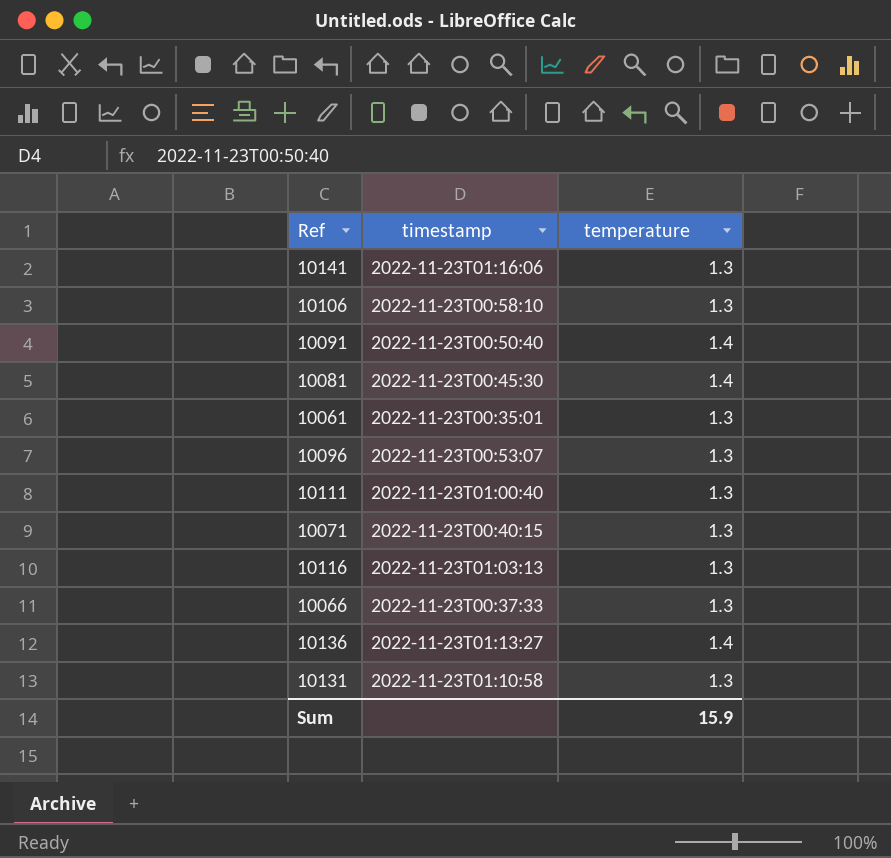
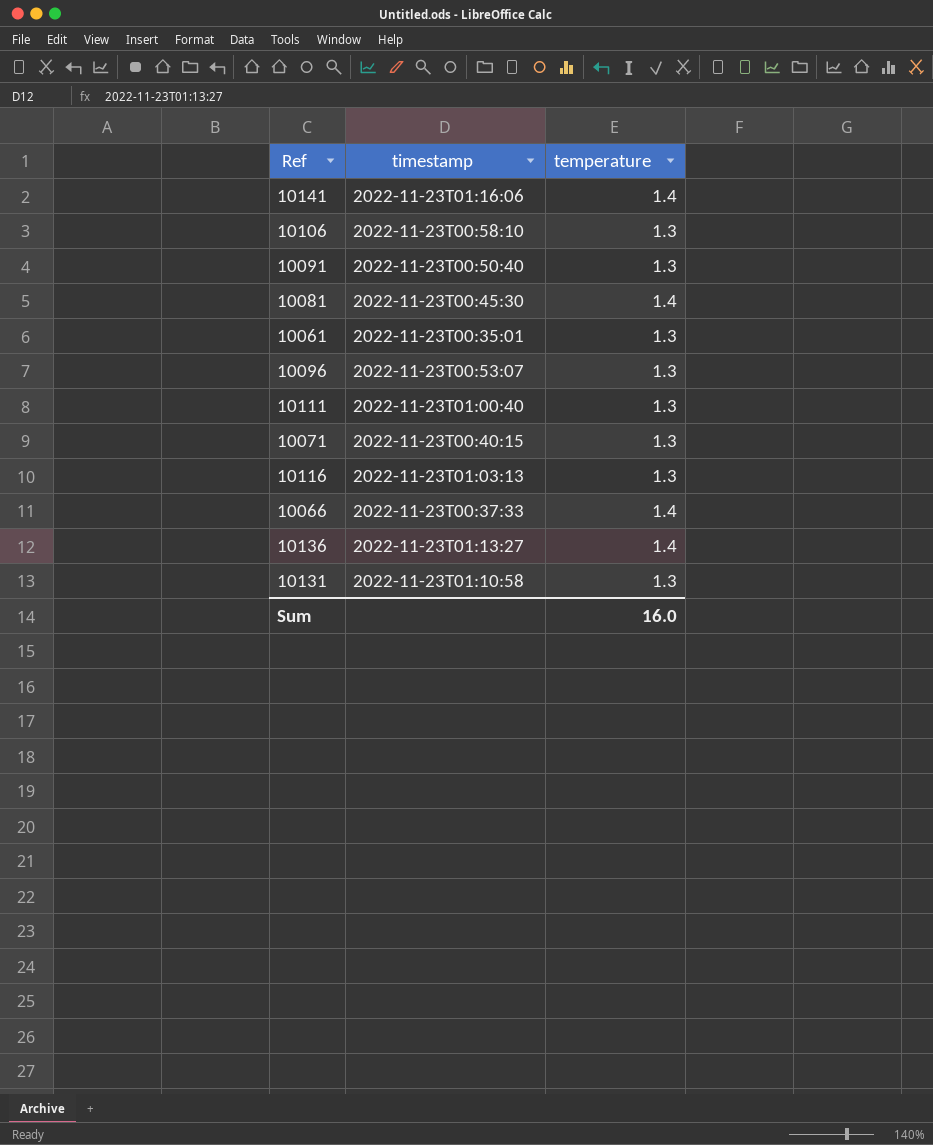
10141 | temperature: 1.3 -> 1.4
10091 | temperature: 1.4 -> 1.3
10066 | temperature: 1.3 -> 1.4
Sum | temperature: 15.9 -> 16.0

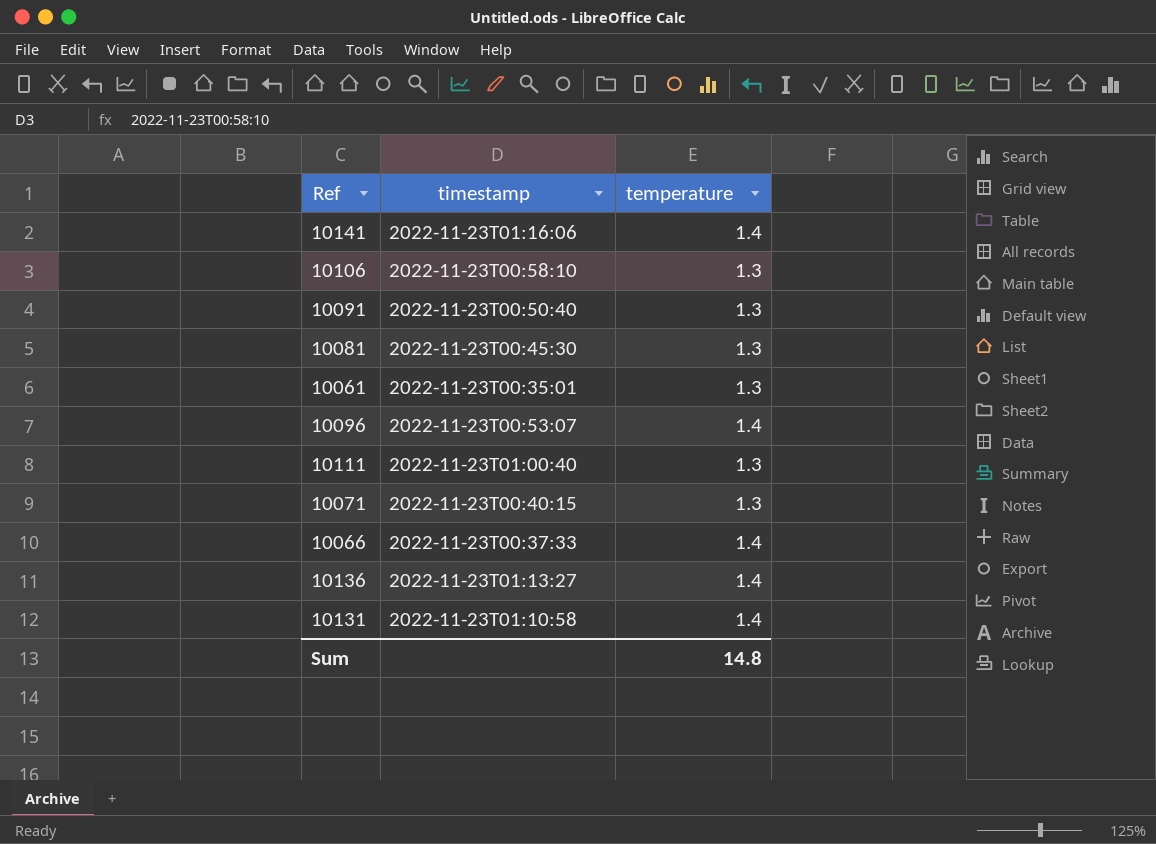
row 10116: 2022-11-23T01:03:13 | 1.3 -> none
10081 | temperature: 1.4 -> 1.3
10096 | temperature: 1.3 -> 1.4
10131 | temperature: 1.3 -> 1.4
Sum | temperature: 16.0 -> 14.8

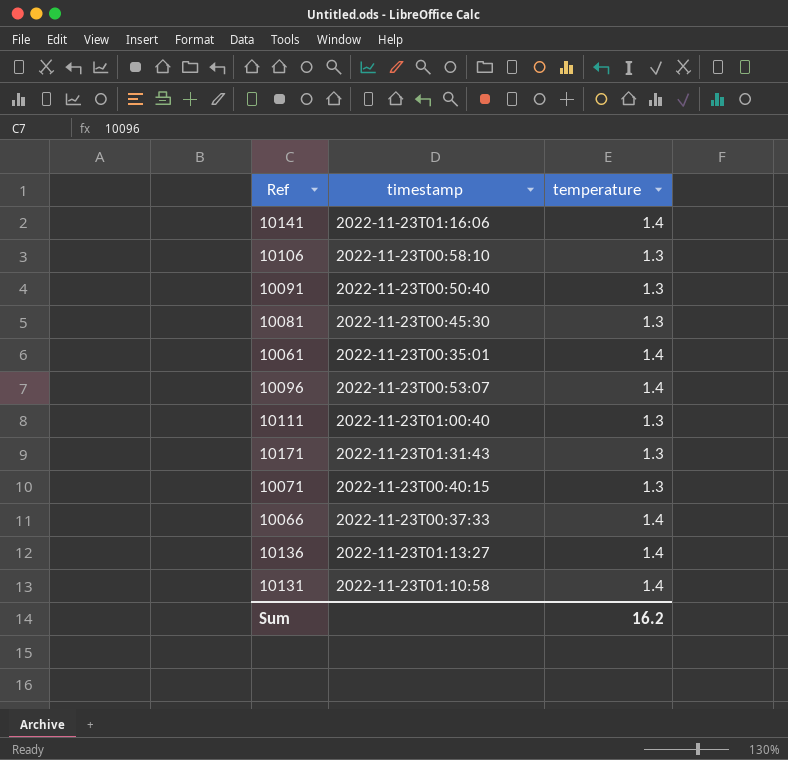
10061 | temperature: 1.3 -> 1.4
row 10171: none -> 2022-11-23T01:31:43 | 1.3
Sum | temperature: 14.8 -> 16.2

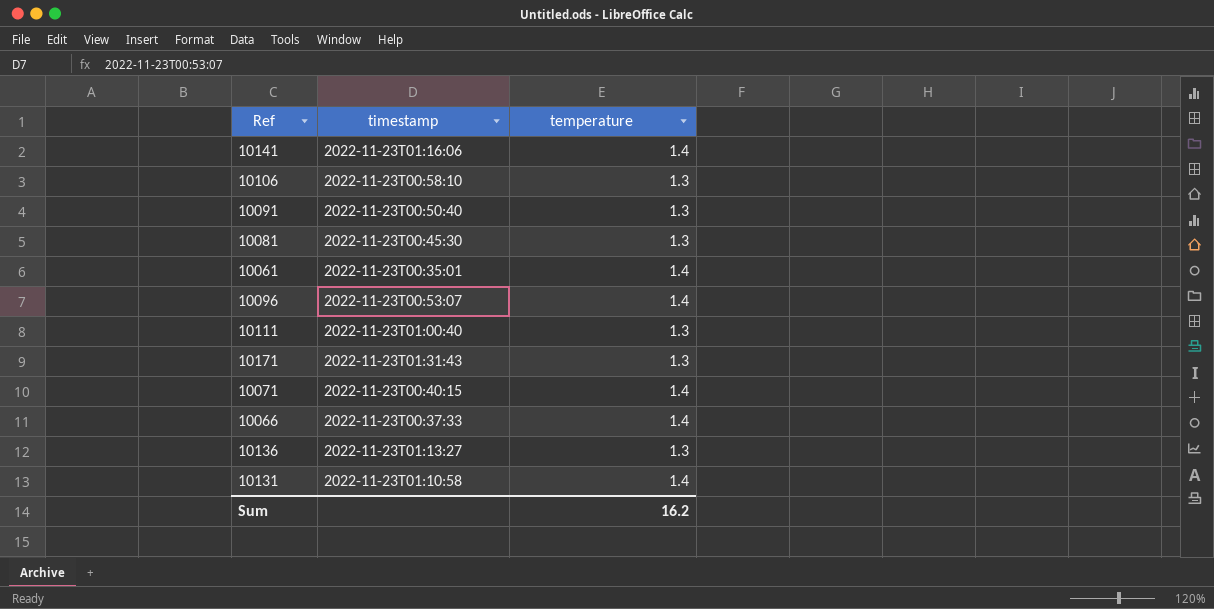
10071 | temperature: 1.3 -> 1.4
10136 | temperature: 1.4 -> 1.3

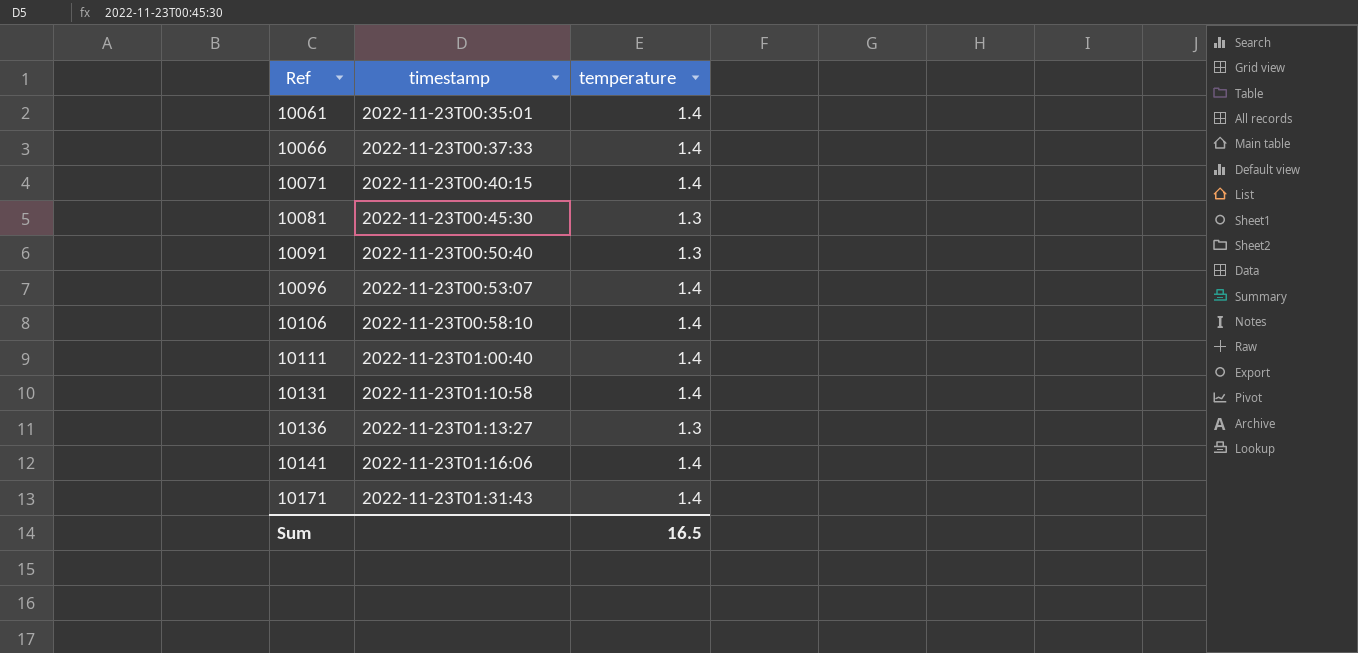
row order: none -> Ref ascending
10106 | temperature: 1.3 -> 1.4
10111 | temperature: 1.3 -> 1.4
10171 | temperature: 1.3 -> 1.4
Sum | temperature: 16.2 -> 16.5

